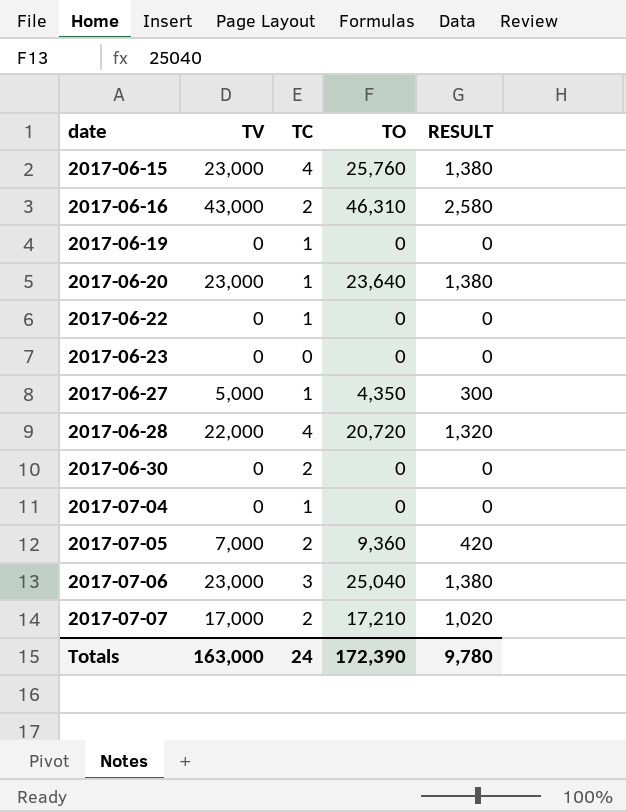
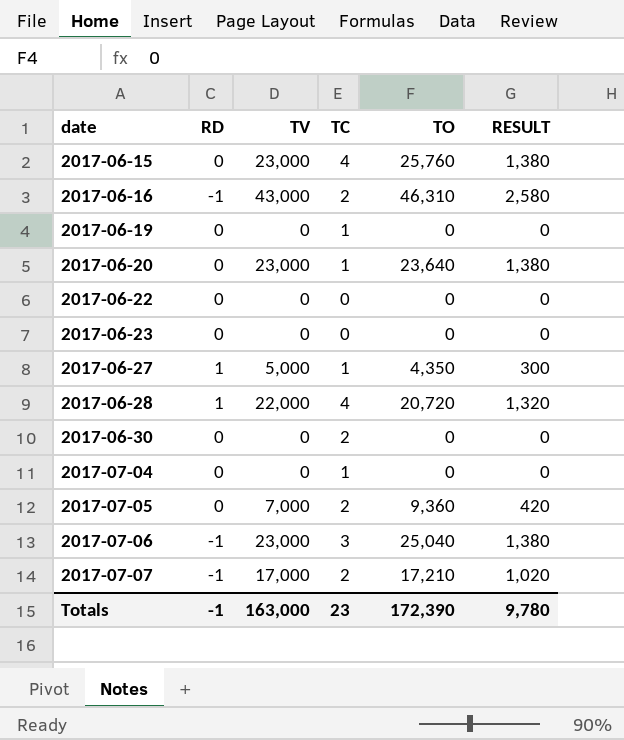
column RD | position: none -> 2
2017-06-22 | TC: 1 -> 0
Totals | TC: 24 -> 23

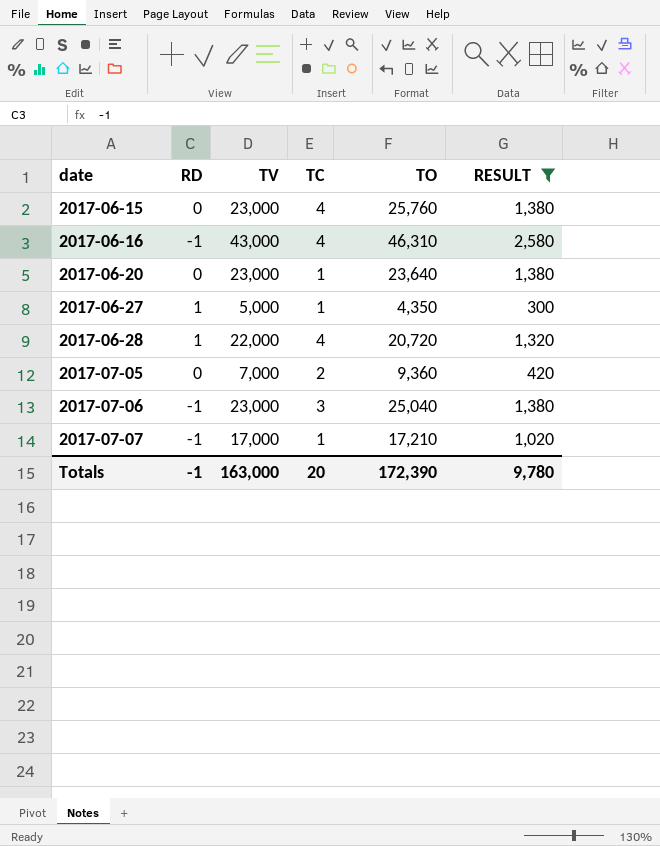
filter: none -> RESULT != 0
2017-06-16 | TC: 2 -> 4
2017-07-07 | TC: 2 -> 1
Totals | TC: 23 -> 20

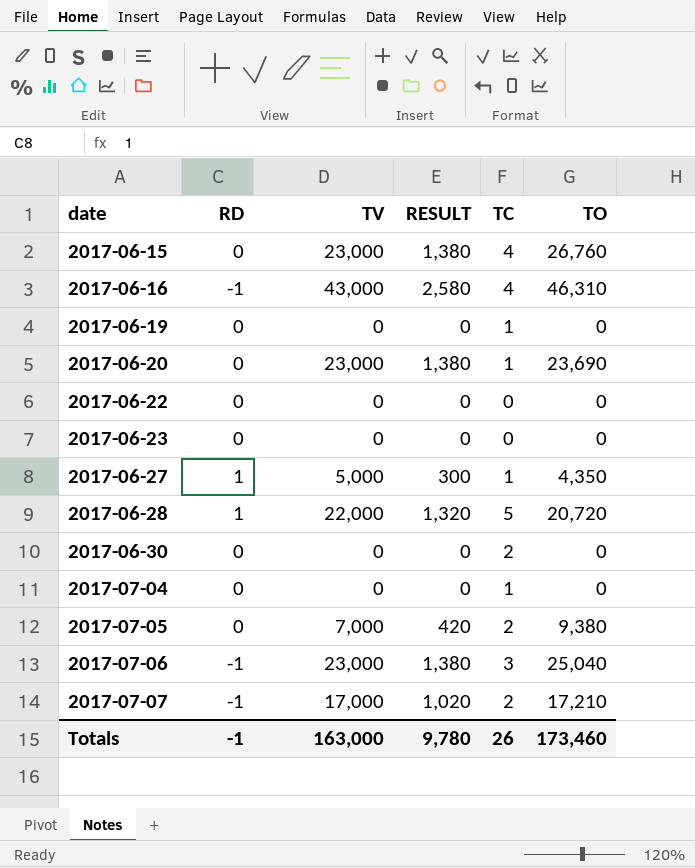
filter: RESULT != 0 -> none
column RESULT | position: 6 -> 4
2017-06-15 | TO: 25,760 -> 26,760
2017-06-20 | TO: 23,640 -> 23,690
2017-06-28 | TC: 4 -> 5
2017-07-05 | TO: 9,360 -> 9,380
2017-07-07 | TC: 1 -> 2
Totals | TC: 20 -> 26
Totals | TO: 172,390 -> 173,460

